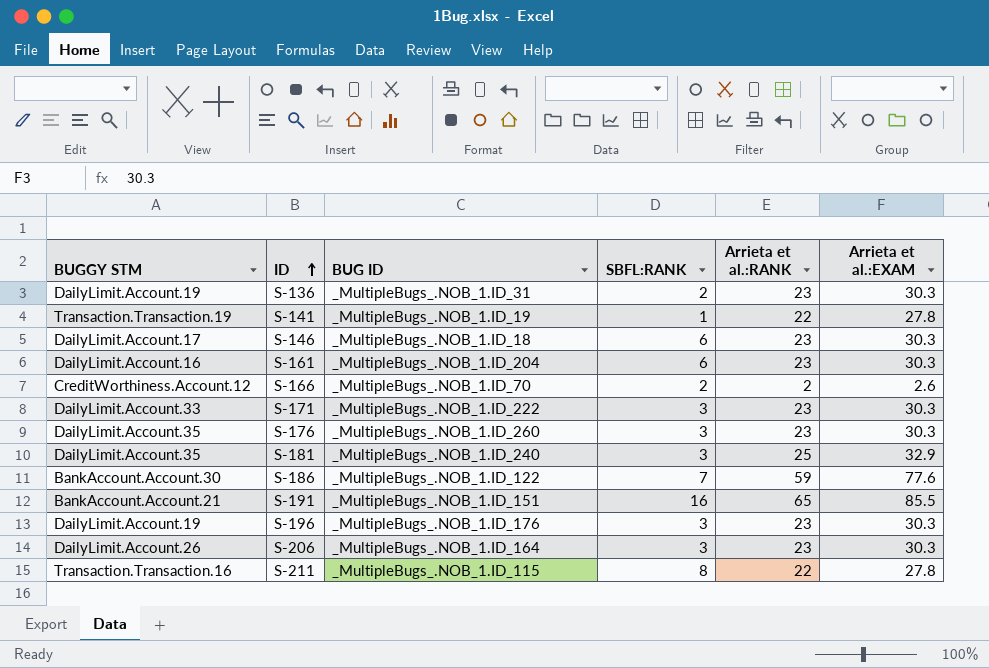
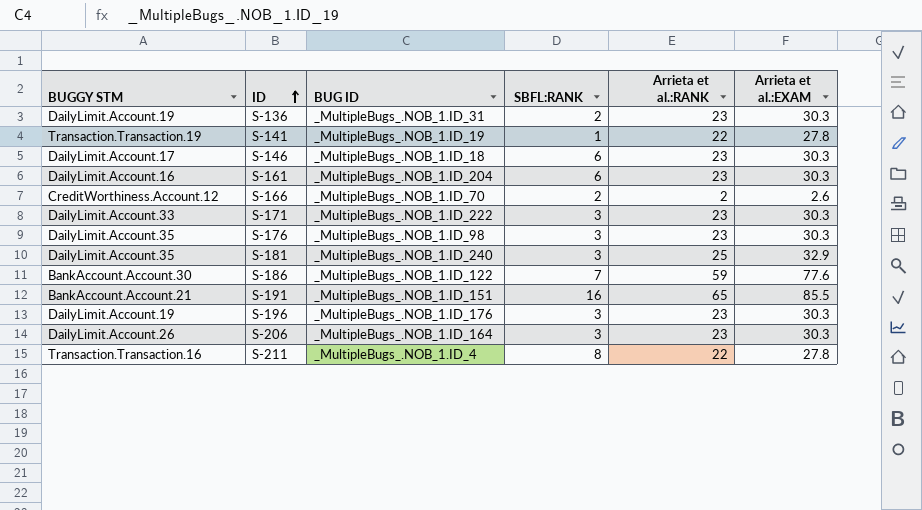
S-176 | BUG ID: _MultipleBugs_.NOB_1.ID_260 -> _MultipleBugs_.NOB_1.ID_98
S-211 | BUG ID: _MultipleBugs_.NOB_1.ID_115 -> _MultipleBugs_.NOB_1.ID_4

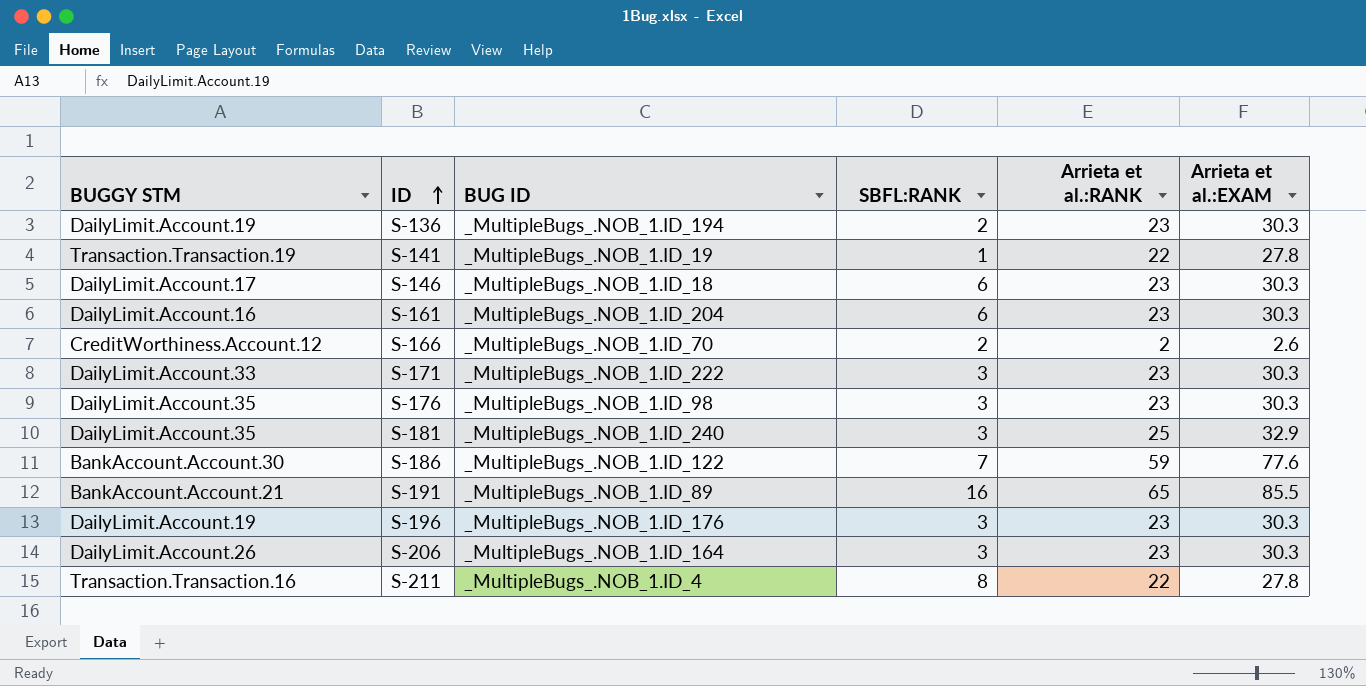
S-136 | BUG ID: _MultipleBugs_.NOB_1.ID_31 -> _MultipleBugs_.NOB_1.ID_194
S-191 | BUG ID: _MultipleBugs_.NOB_1.ID_151 -> _MultipleBugs_.NOB_1.ID_89

